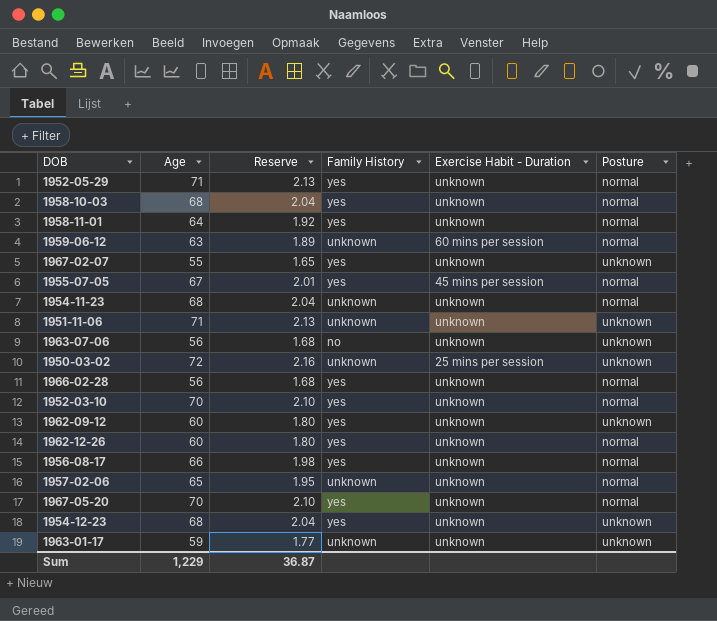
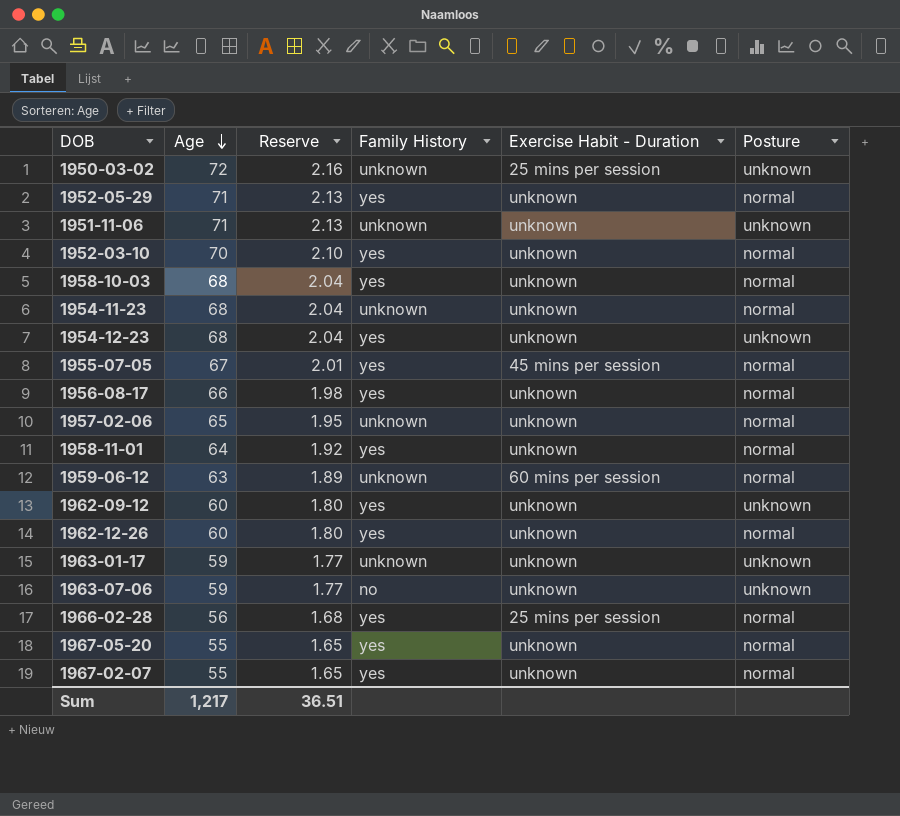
row order: none -> Age descending
1963-07-06 | Age: 56 -> 59
1963-07-06 | Reserve: 1.68 -> 1.77
1966-02-28 | Exercise Habit - Duration: unknown -> 25 mins per session
1967-05-20 | Age: 70 -> 55
1967-05-20 | Reserve: 2.10 -> 1.65
1967-02-07 | Posture: unknown -> normal
Sum | Age: 1,229 -> 1,217
Sum | Reserve: 36.87 -> 36.51

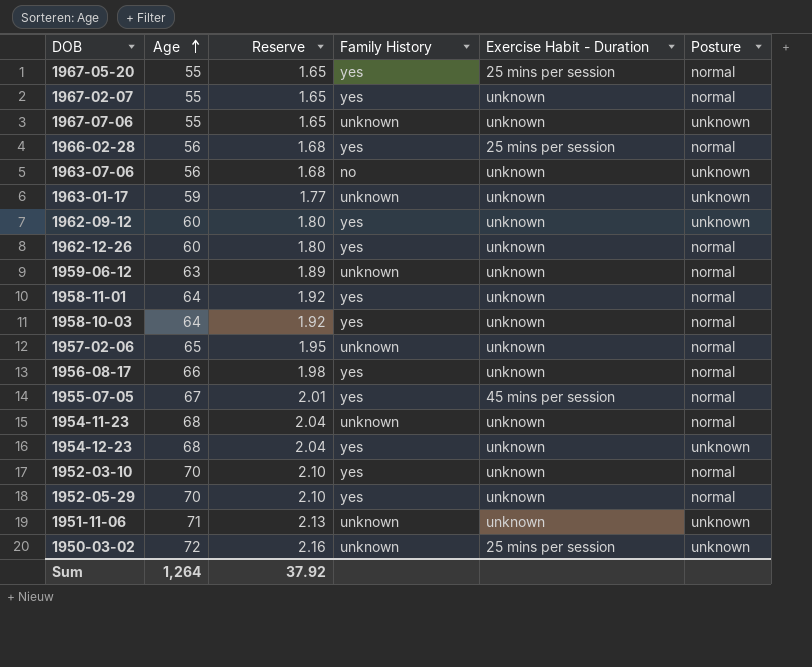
row order: Age descending -> Age ascending
1967-05-20 | Exercise Habit - Duration: unknown -> 25 mins per session
row 1967-07-06: none -> 55 | 1.65 | unknown | unknown | unknown
1963-07-06 | Age: 59 -> 56
1963-07-06 | Reserve: 1.77 -> 1.68
1959-06-12 | Exercise Habit - Duration: 60 mins per session -> unknown
1958-10-03 | Age: 68 -> 64
1958-10-03 | Reserve: 2.04 -> 1.92
1952-05-29 | Age: 71 -> 70
1952-05-29 | Reserve: 2.13 -> 2.10
Sum | Age: 1,217 -> 1,264
Sum | Reserve: 36.51 -> 37.92

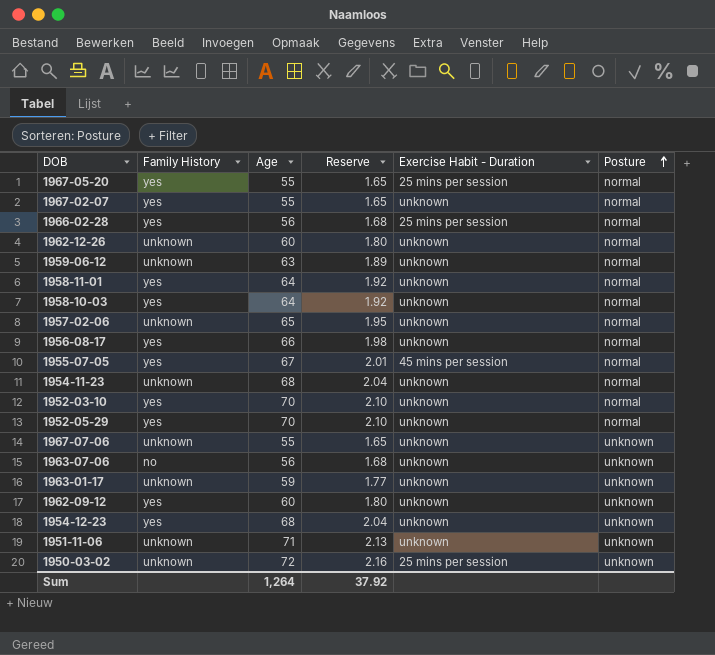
row order: Age ascending -> Posture ascending
column Family History | position: 4 -> 2
1962-12-26 | Family History: yes -> unknown

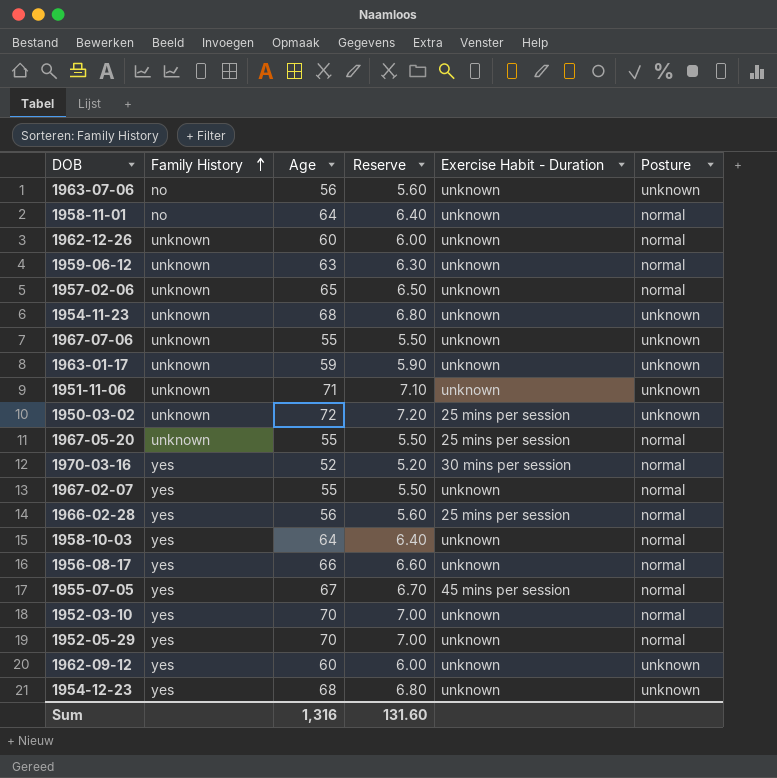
row order: Posture ascending -> Family History ascending
column Reserve | formula: [Age] * 0.03 -> [Age] * 0.1
1958-11-01 | Family History: yes -> no
1954-11-23 | Posture: normal -> unknown
1967-05-20 | Family History: yes -> unknown
row 1970-03-16: none -> yes | 52 | 5.20 | 30 mins per session | normal
Sum | Age: 1,264 -> 1,316
Sum | Reserve: 37.92 -> 131.60

